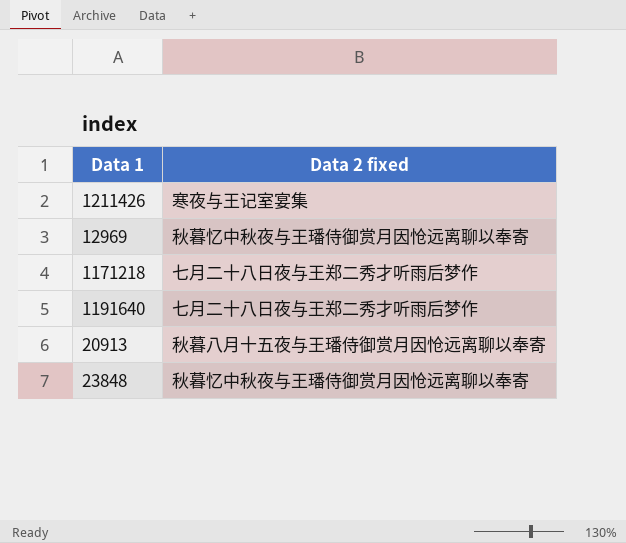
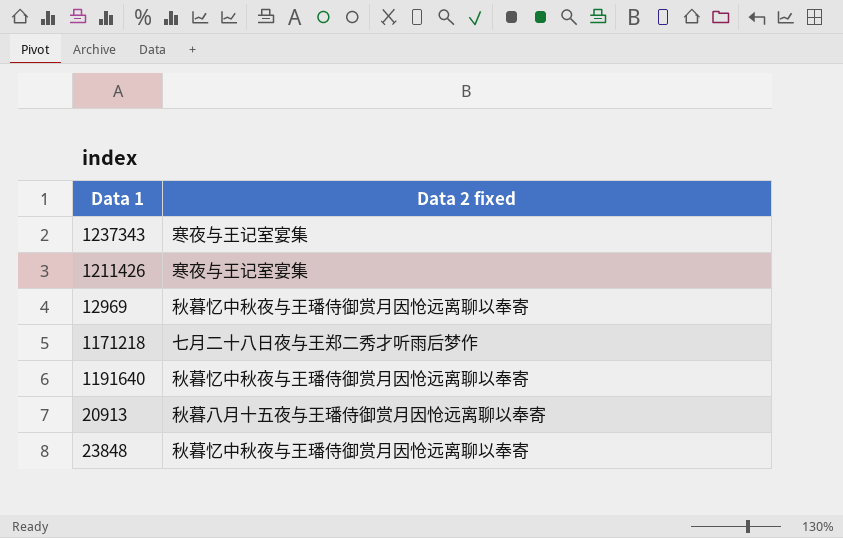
row 1237343: none -> 寒夜与王记室宴集
1191640 | Data 2 fixed: 七月二十八日夜与王郑二秀才听雨后梦作 -> 秋暮忆中秋夜与王璠侍御赏月因怆远离聊以奉寄

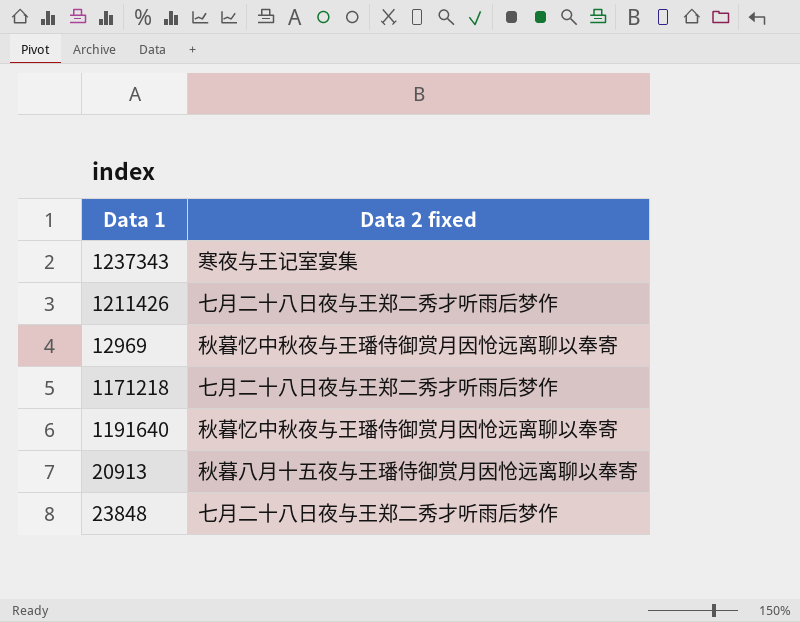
1211426 | Data 2 fixed: 寒夜与王记室宴集 -> 七月二十八日夜与王郑二秀才听雨后梦作
23848 | Data 2 fixed: 秋暮忆中秋夜与王璠侍御赏月因怆远离聊以奉寄 -> 七月二十八日夜与王郑二秀才听雨后梦作

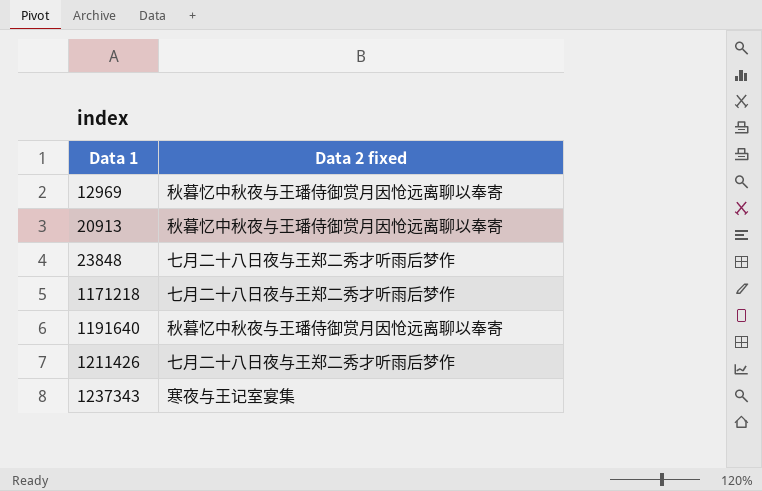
row order: none -> Data 1 ascending
20913 | Data 2 fixed: 秋暮八月十五夜与王璠侍御赏月因怆远离聊以奉寄 -> 秋暮忆中秋夜与王璠侍御赏月因怆远离聊以奉寄

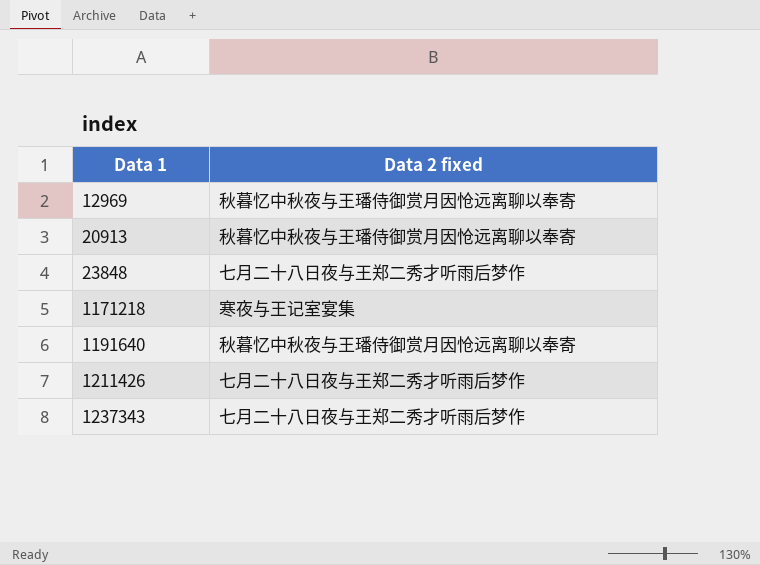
1171218 | Data 2 fixed: 七月二十八日夜与王郑二秀才听雨后梦作 -> 寒夜与王记室宴集
1237343 | Data 2 fixed: 寒夜与王记室宴集 -> 七月二十八日夜与王郑二秀才听雨后梦作

